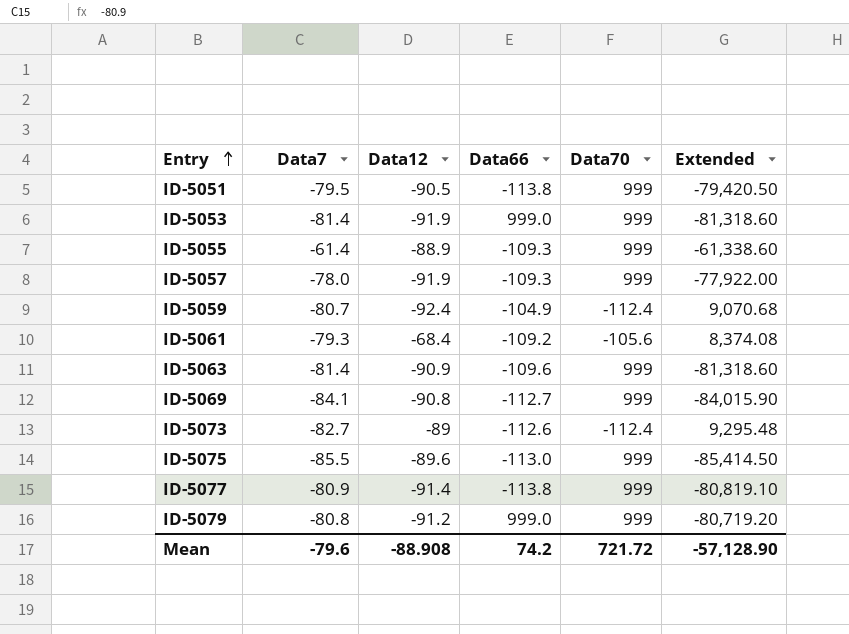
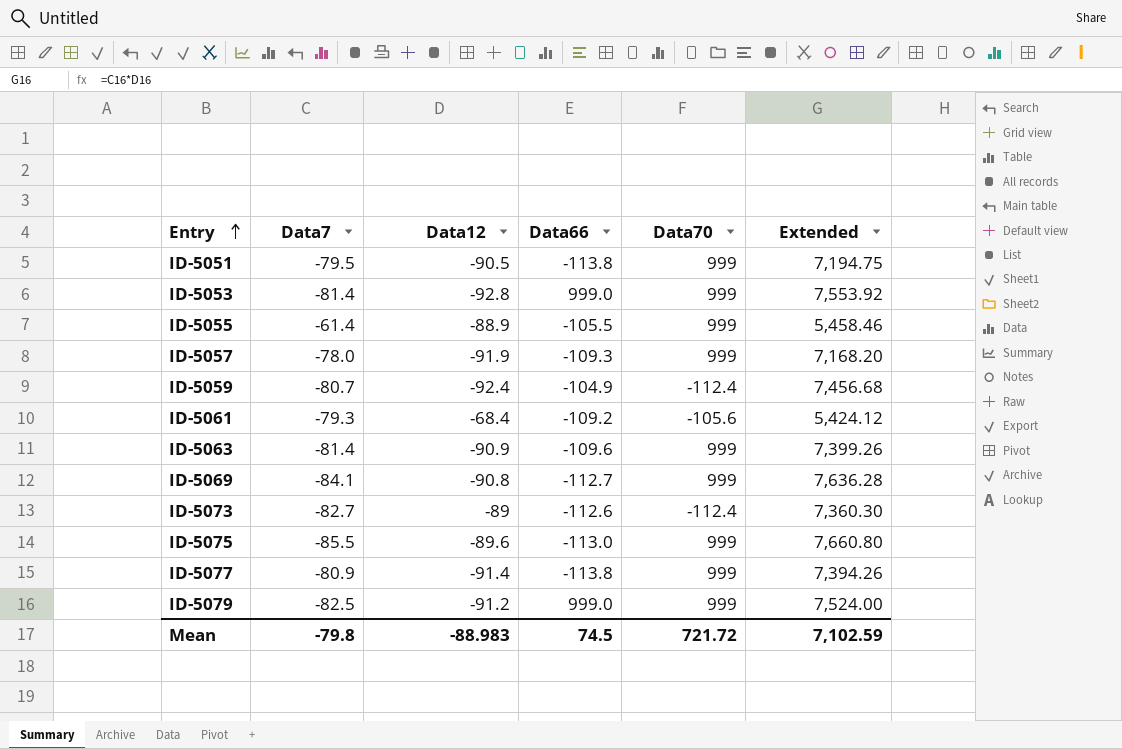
column Extended | formula: [Data7] * [Data70] -> [Data7] * [Data12]
ID-5053 | Data12: -91.9 -> -92.8
ID-5055 | Data66: -109.3 -> -105.5
ID-5079 | Data7: -80.8 -> -82.5
Mean | Data7: -79.6 -> -79.8
Mean | Data12: -88.908 -> -88.983
Mean | Data66: 74.2 -> 74.5
Mean | Extended: -57,128.90 -> 7,102.59

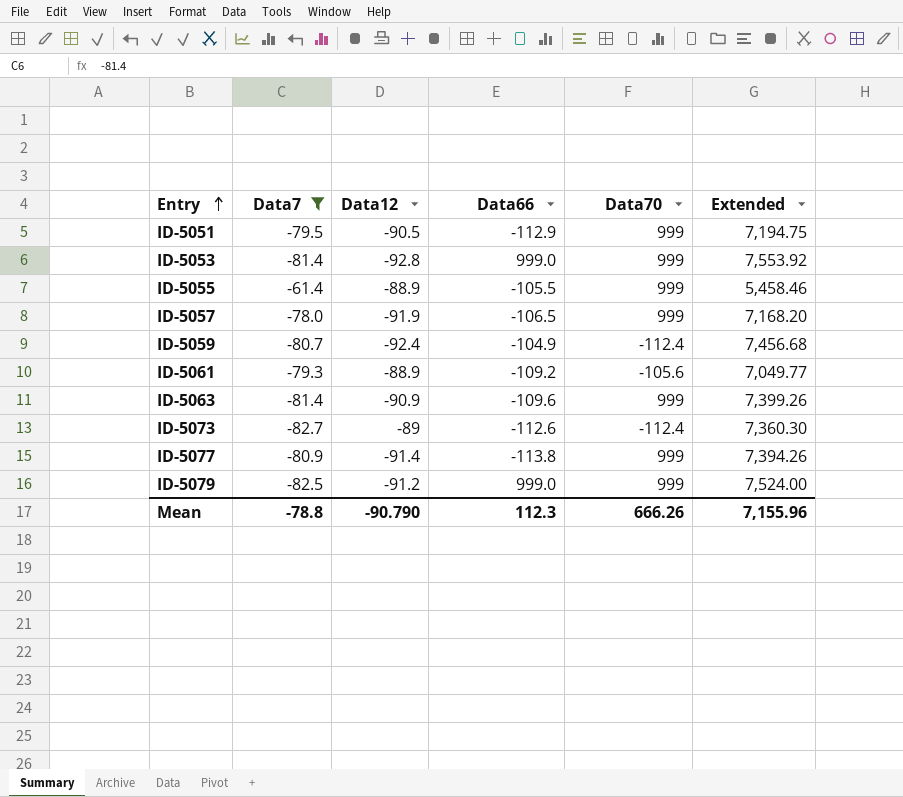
filter: none -> Data7 >= -82.7
ID-5051 | Data66: -113.8 -> -112.9
ID-5057 | Data66: -109.3 -> -106.5
ID-5061 | Data12: -68.4 -> -88.9
ID-5061 | Extended: 5,424.12 -> 7,049.77
Mean | Data7: -79.8 -> -78.8
Mean | Data12: -88.983 -> -90.790
Mean | Data66: 74.5 -> 112.3
Mean | Data70: 721.72 -> 666.26
Mean | Extended: 7,102.59 -> 7,155.96

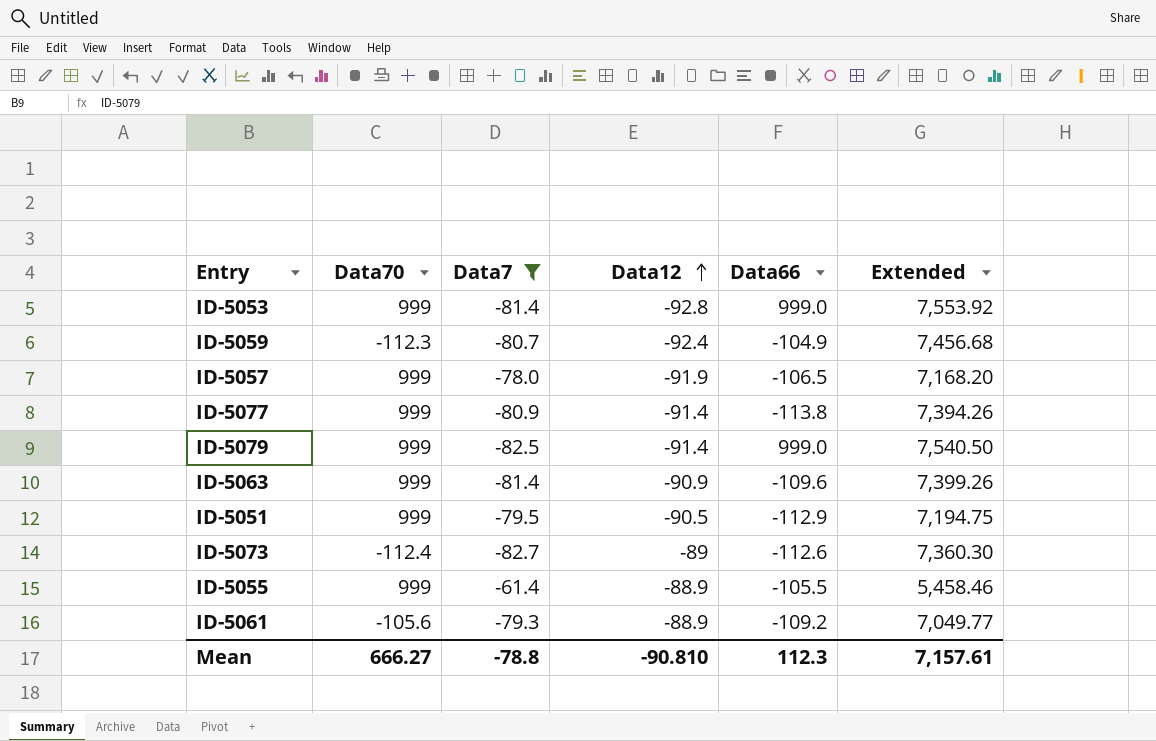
row order: Entry ascending -> Data12 ascending
column Data70 | position: 5 -> 2
ID-5059 | Data70: -112.4 -> -112.3
ID-5079 | Data12: -91.2 -> -91.4
ID-5079 | Extended: 7,524.00 -> 7,540.50
Mean | Data70: 666.26 -> 666.27
Mean | Data12: -90.790 -> -90.810
Mean | Extended: 7,155.96 -> 7,157.61

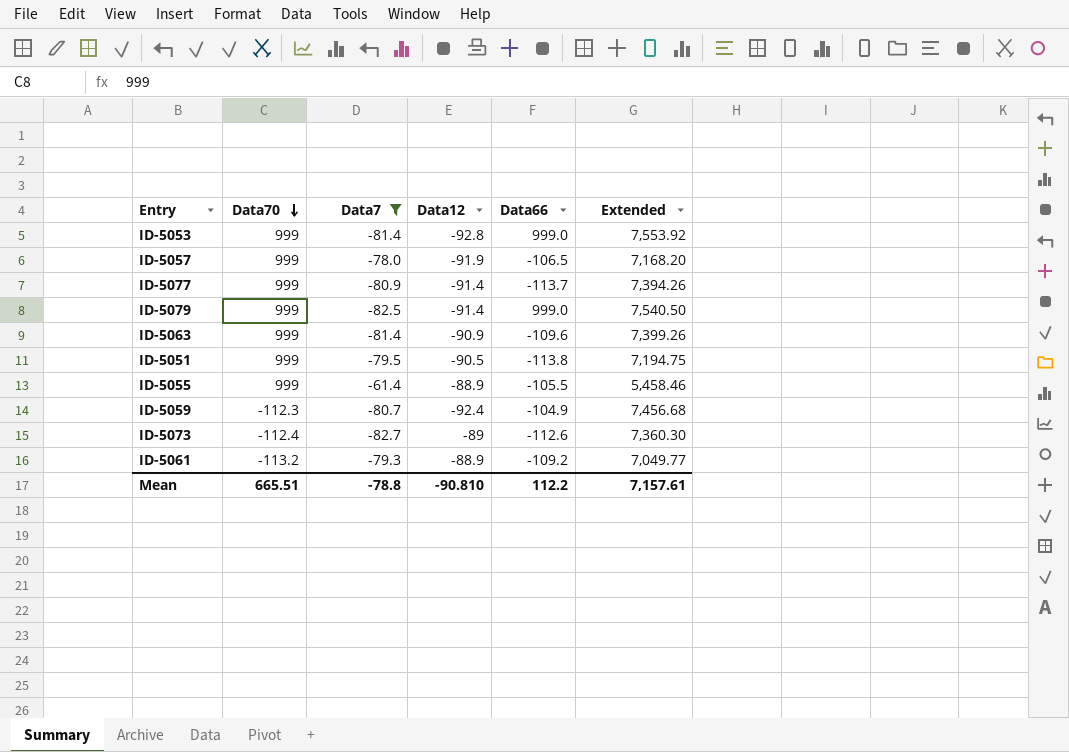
row order: Data12 ascending -> Data70 descending
ID-5077 | Data66: -113.8 -> -113.7
ID-5051 | Data66: -112.9 -> -113.8
ID-5061 | Data70: -105.6 -> -113.2
Mean | Data70: 666.27 -> 665.51
Mean | Data66: 112.3 -> 112.2

